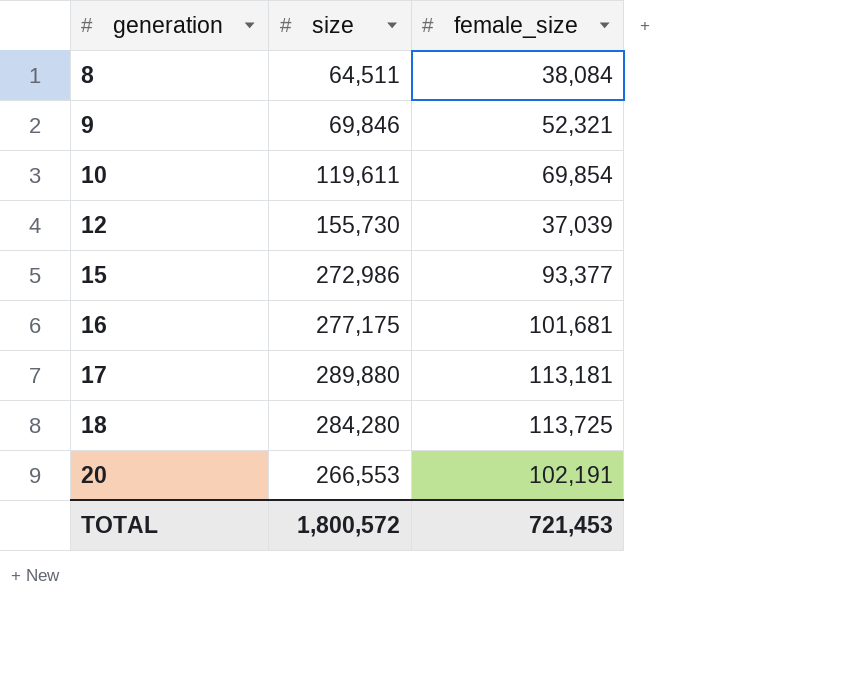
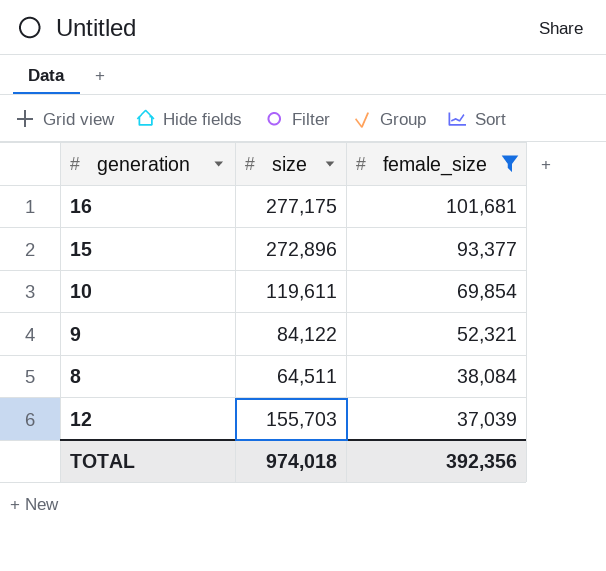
filter: none -> female_size <= 101,681
row order: generation ascending -> female_size descending
15 | size: 272,986 -> 272,896
9 | size: 69,846 -> 84,122
12 | size: 155,730 -> 155,703
TOTAL | size: 1,800,572 -> 974,018
TOTAL | female_size: 721,453 -> 392,356

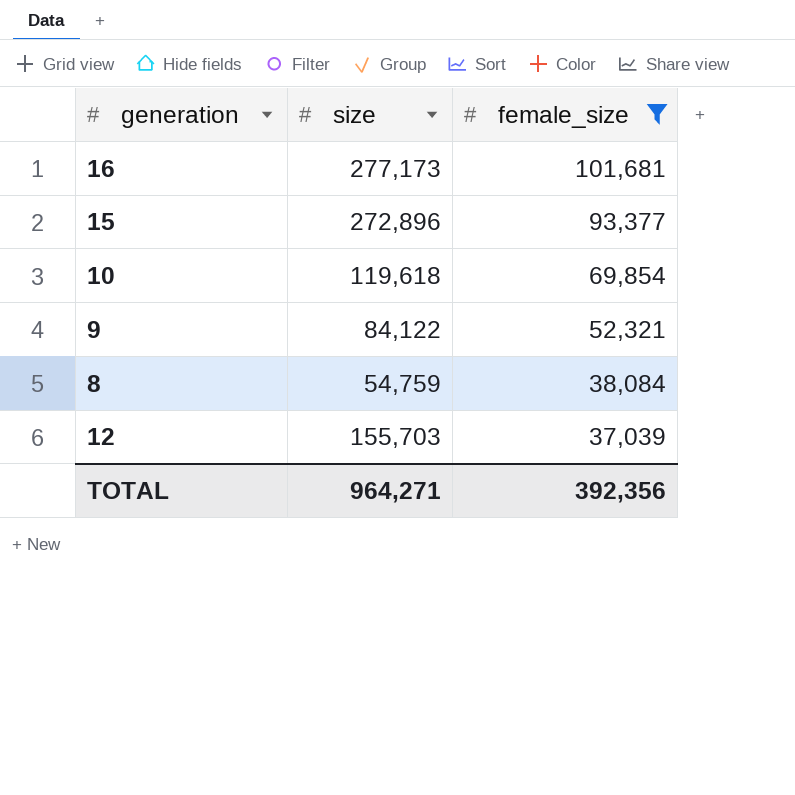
16 | size: 277,175 -> 277,173
10 | size: 119,611 -> 119,618
8 | size: 64,511 -> 54,759
TOTAL | size: 974,018 -> 964,271

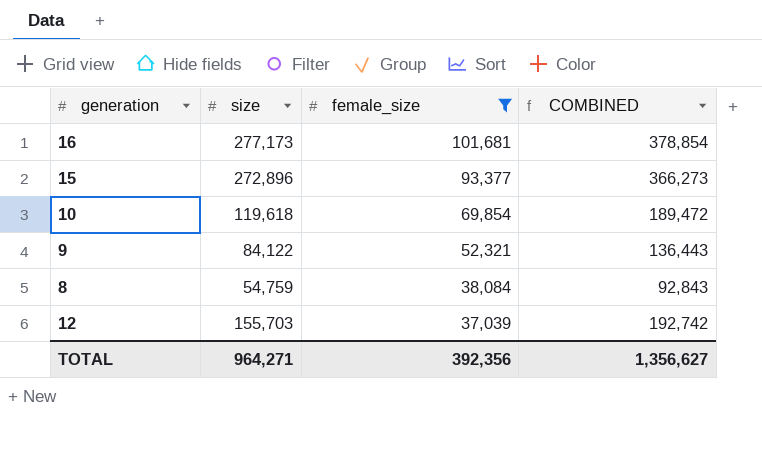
column COMBINED | formula: none -> [size] + [female_size]

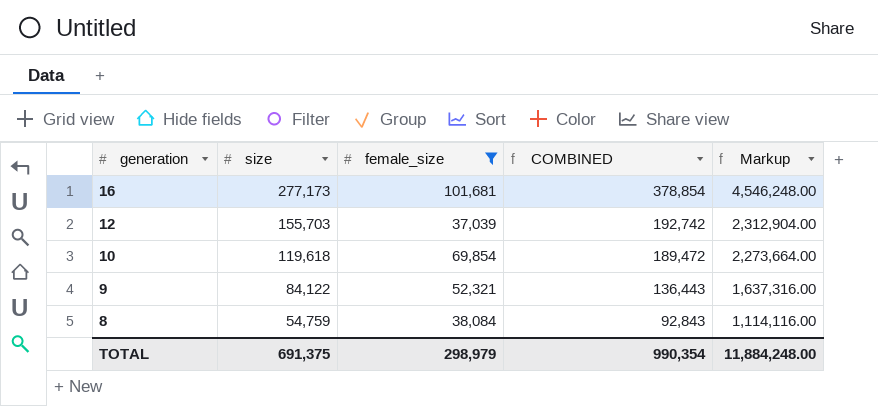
row order: female_size descending -> generation descending
column Markup | formula: none -> [COMBINED] * 12
row 15: 272,896 | 93,377 | 366,273 -> none
TOTAL | size: 964,271 -> 691,375
TOTAL | female_size: 392,356 -> 298,979
TOTAL | COMBINED: 1,356,627 -> 990,354

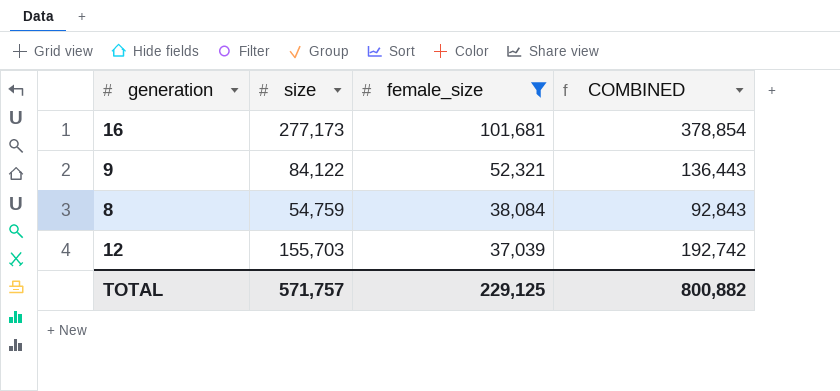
row order: generation descending -> female_size descending
column Markup | formula: [COMBINED] * 12 -> none
row 10: 119,618 | 69,854 | 189,472 | 2,273,664.00 -> none
TOTAL | size: 691,375 -> 571,757
TOTAL | female_size: 298,979 -> 229,125
TOTAL | COMBINED: 990,354 -> 800,882

